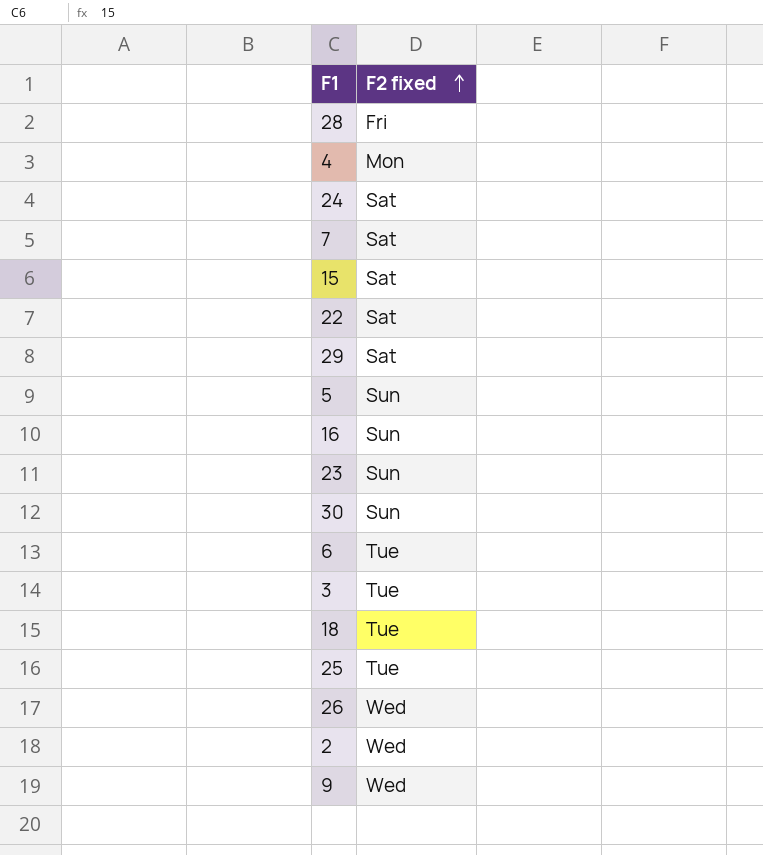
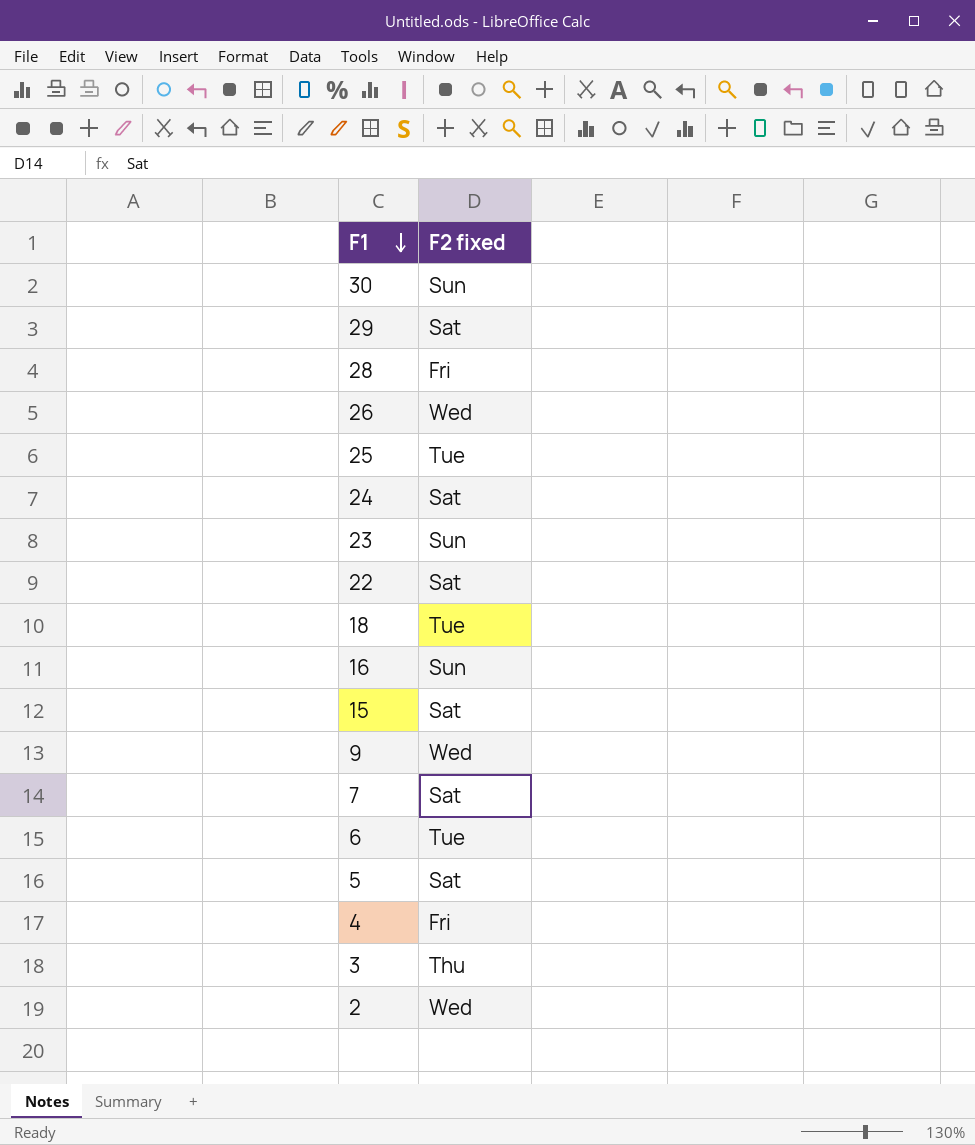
row order: F2 fixed ascending -> F1 descending
5 | F2 fixed: Sun -> Sat
4 | F2 fixed: Mon -> Fri
3 | F2 fixed: Tue -> Thu

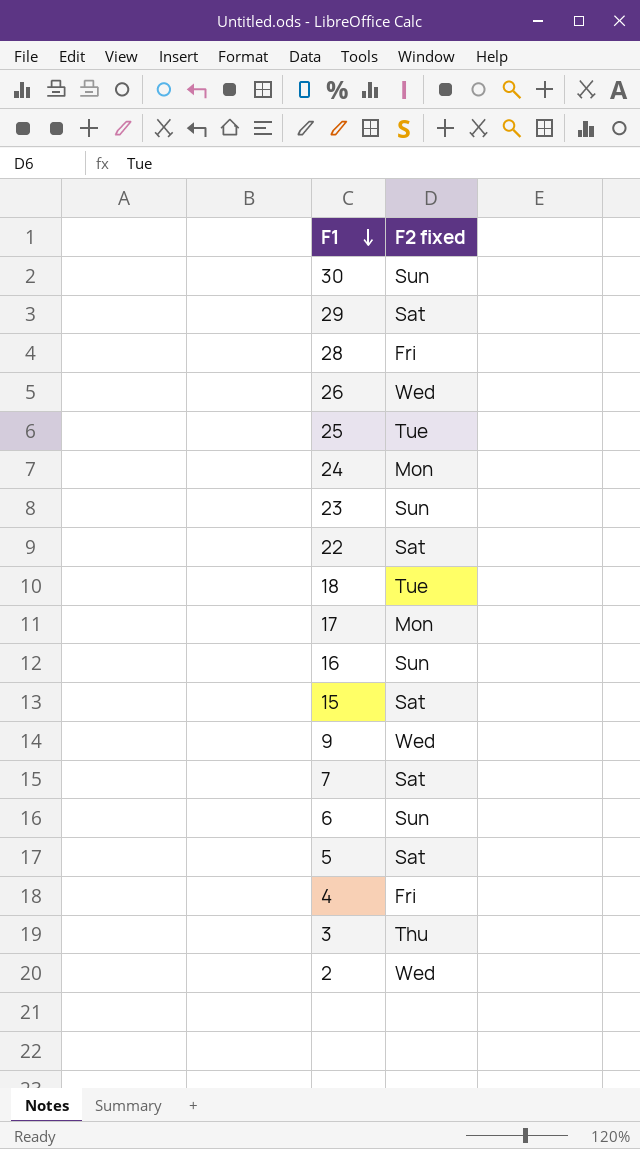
24 | F2 fixed: Sat -> Mon
row 17: none -> Mon
6 | F2 fixed: Tue -> Sun

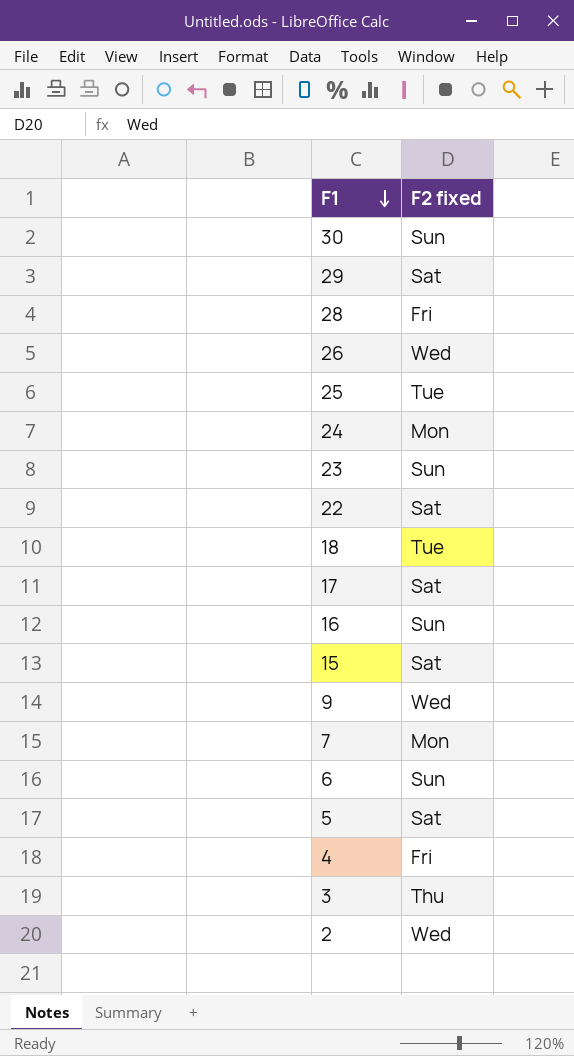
17 | F2 fixed: Mon -> Sat
7 | F2 fixed: Sat -> Mon

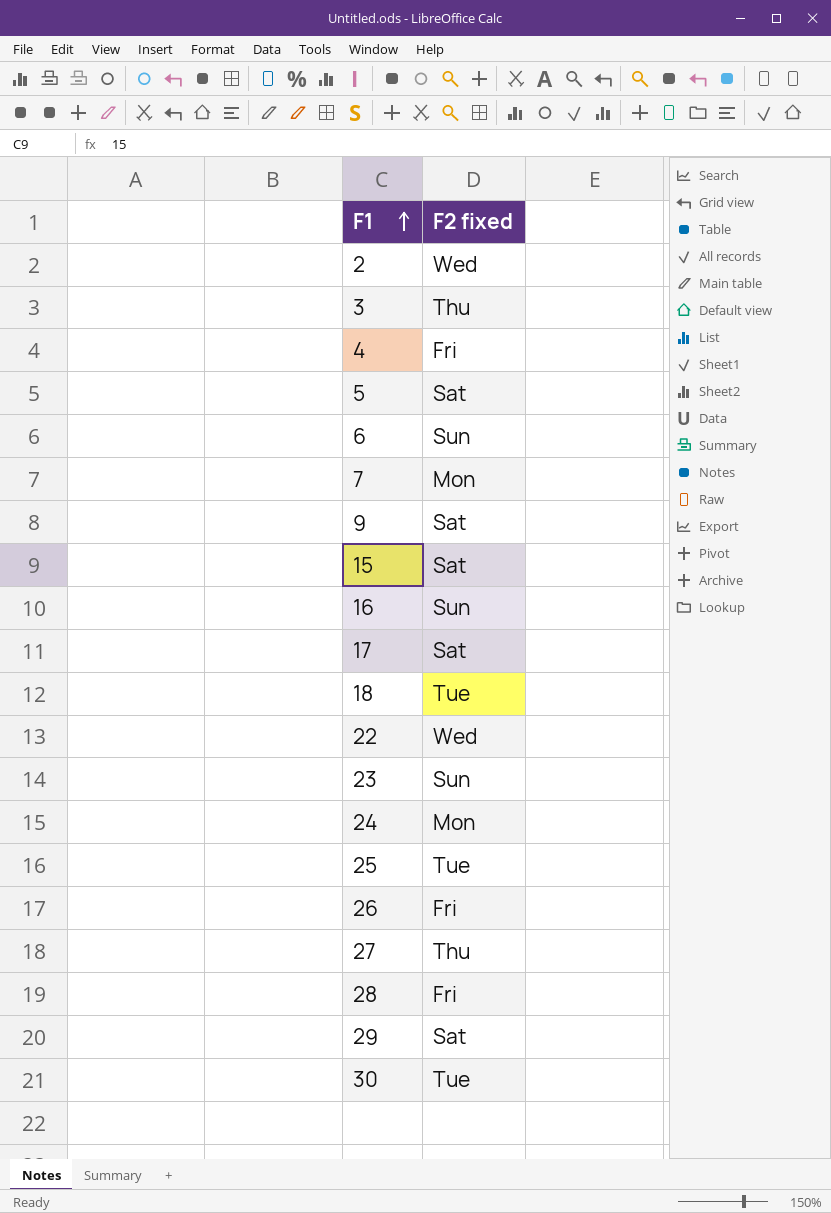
row order: F1 descending -> F1 ascending
9 | F2 fixed: Wed -> Sat
22 | F2 fixed: Sat -> Wed
26 | F2 fixed: Wed -> Fri
row 27: none -> Thu
30 | F2 fixed: Sun -> Tue

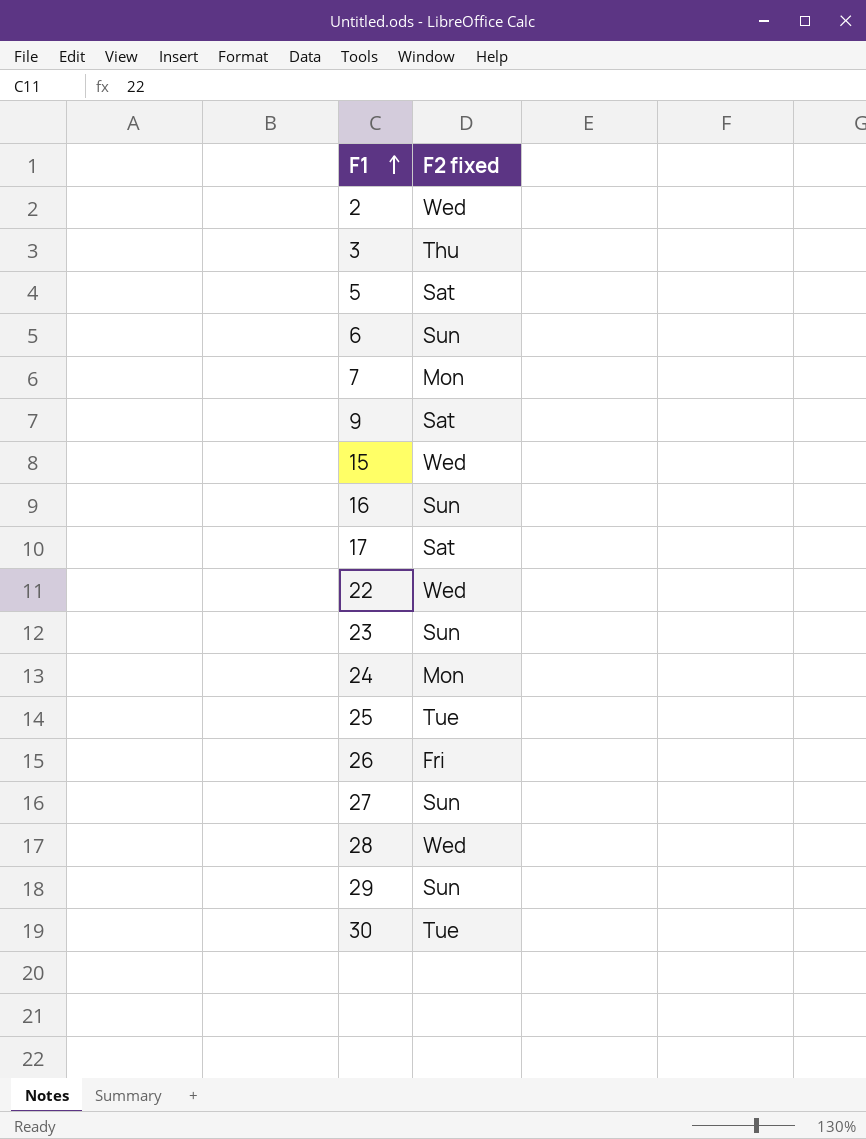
row 4: Fri -> none
row 18: Tue -> none
15 | F2 fixed: Sat -> Wed
27 | F2 fixed: Thu -> Sun
28 | F2 fixed: Fri -> Wed
29 | F2 fixed: Sat -> Sun

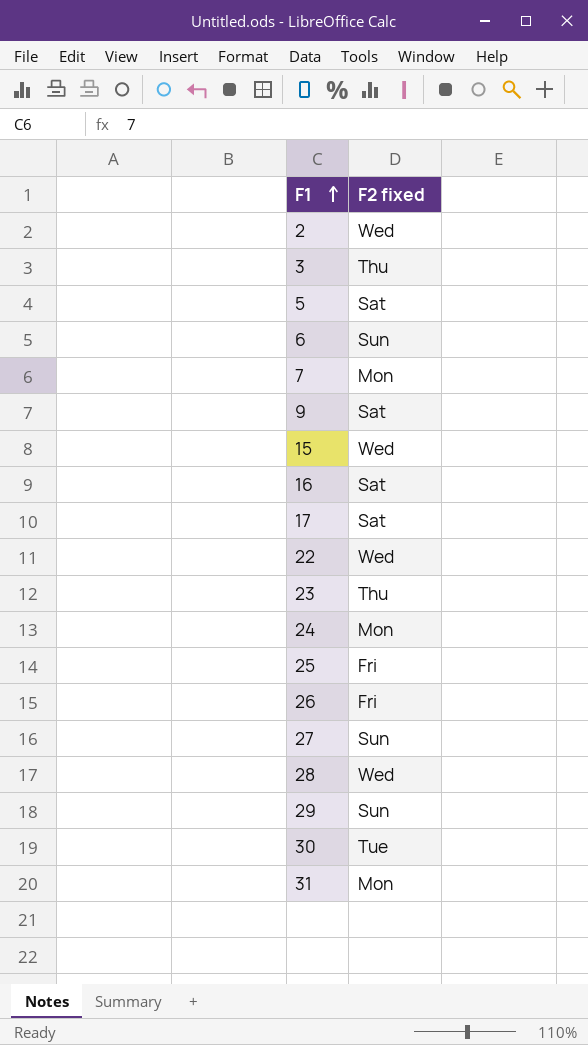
16 | F2 fixed: Sun -> Sat
23 | F2 fixed: Sun -> Thu
25 | F2 fixed: Tue -> Fri
row 31: none -> Mon

